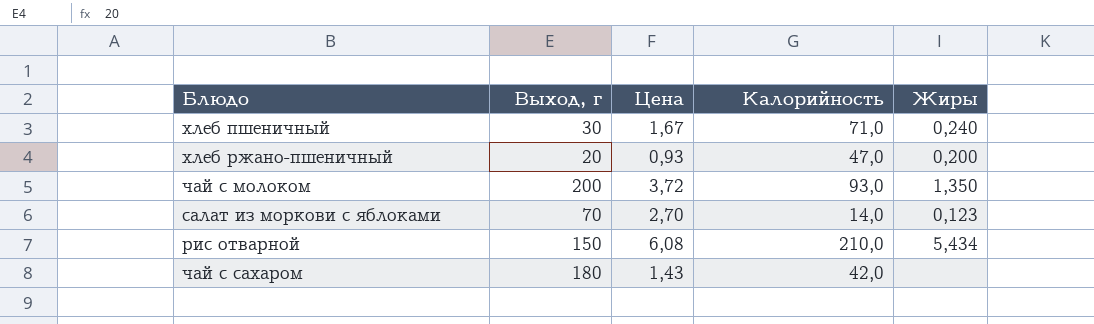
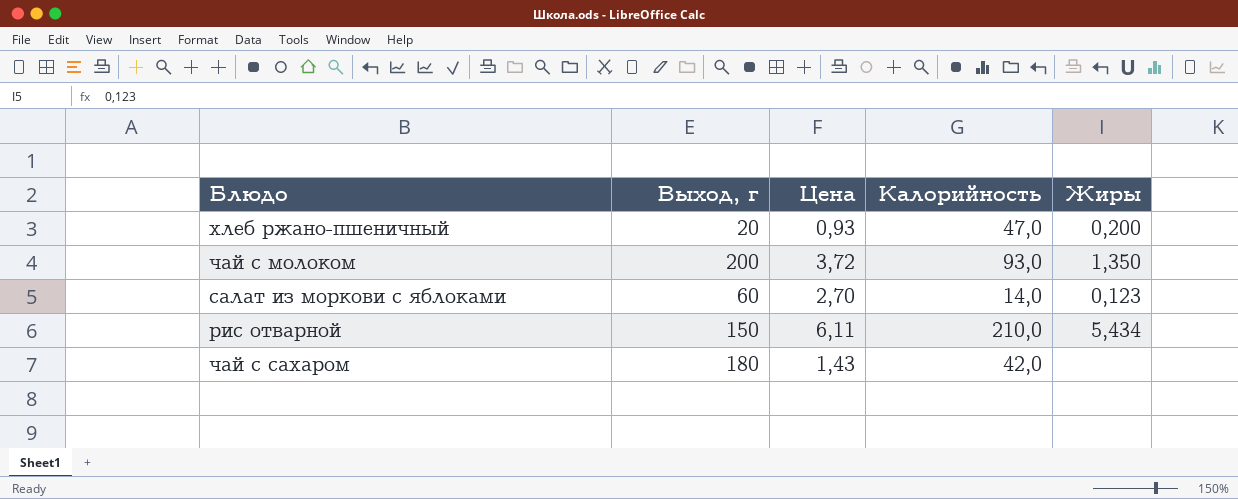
row хлеб пшеничный: 30 | 1,67 | 71,0 | 0,240 -> none
салат из моркови с яблоками | Выход, г: 70 -> 60
рис отварной | Цена: 6,08 -> 6,11

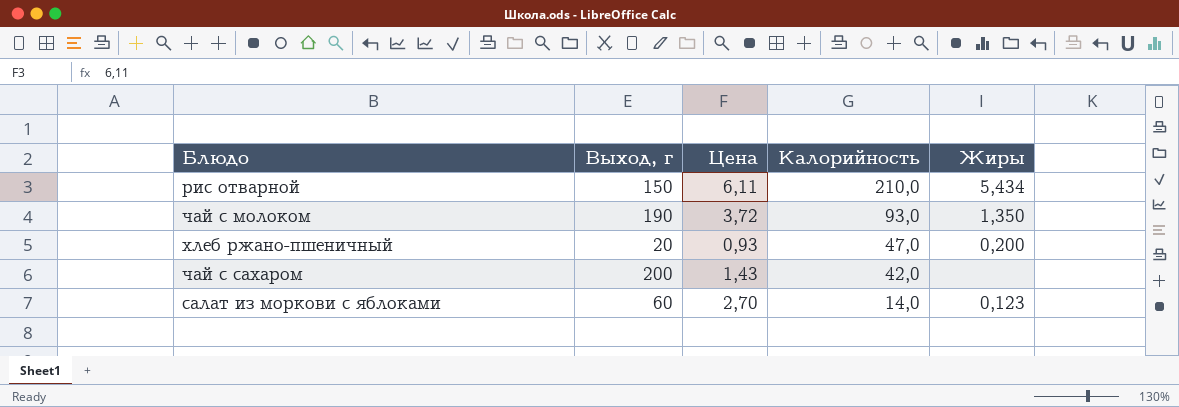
row order: none -> Калорийность descending
чай с молоком | Выход, г: 200 -> 190
чай с сахаром | Выход, г: 180 -> 200

